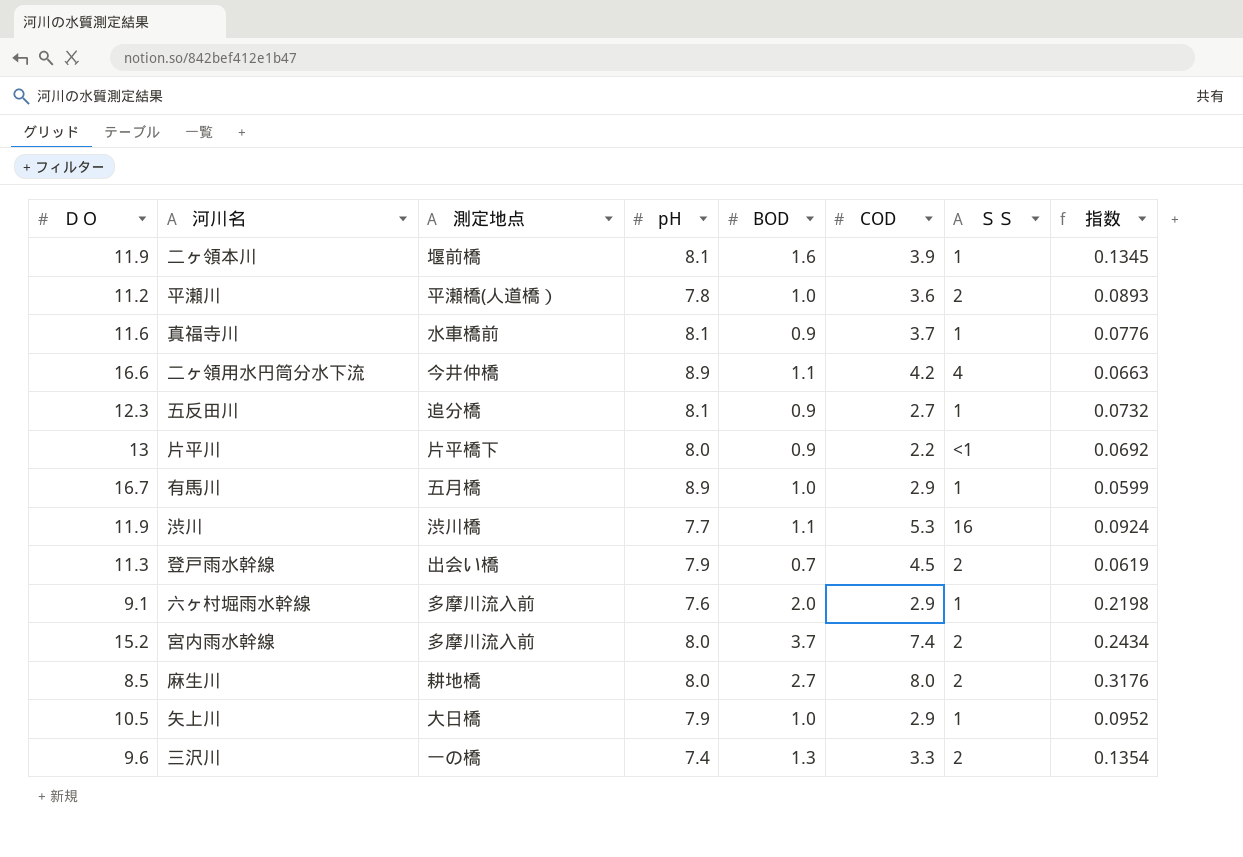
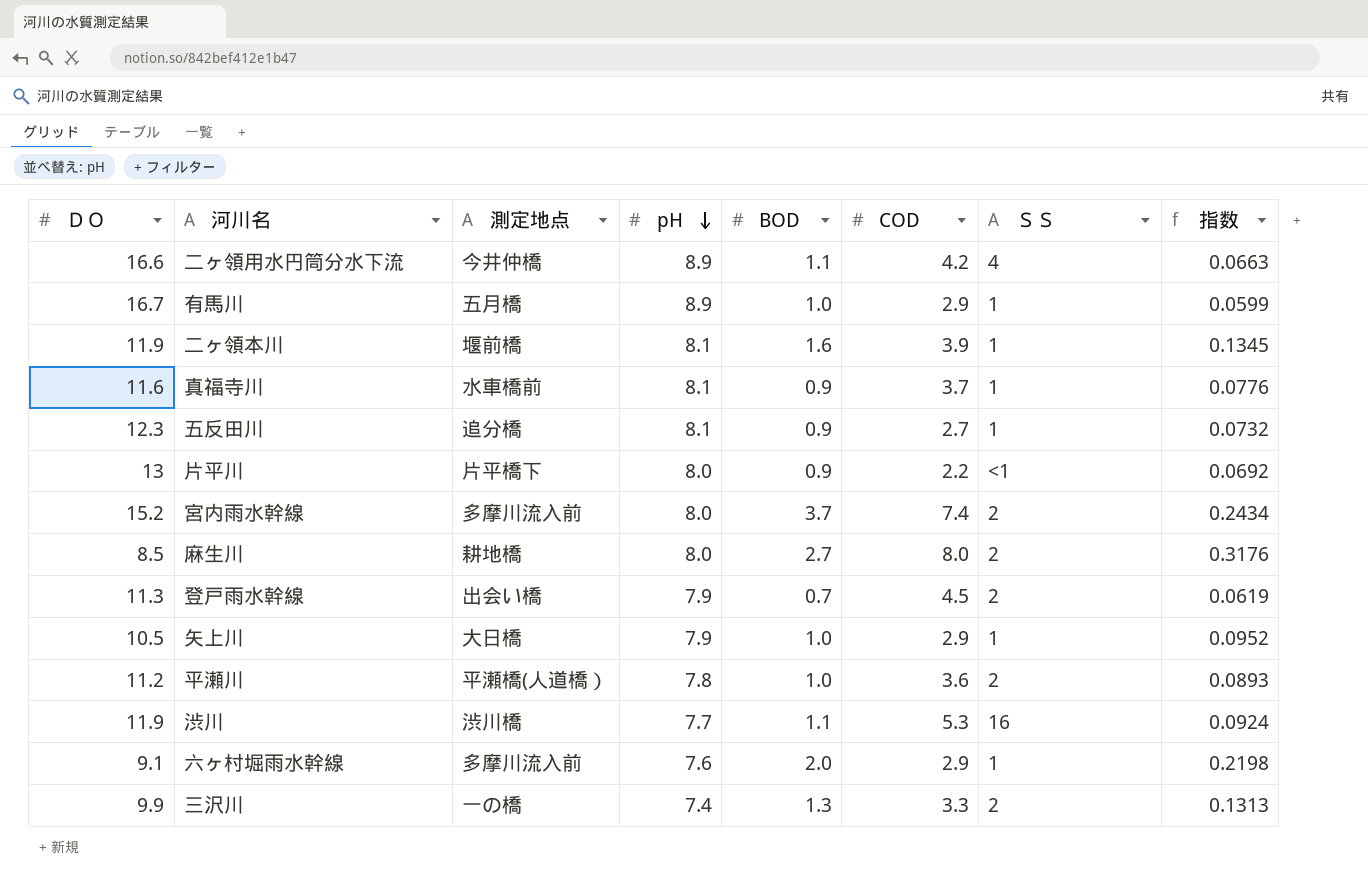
row order: none -> pH descending
三沢川 | ＤＯ: 9.6 -> 9.9
三沢川 | 指数: 0.1354 -> 0.1313

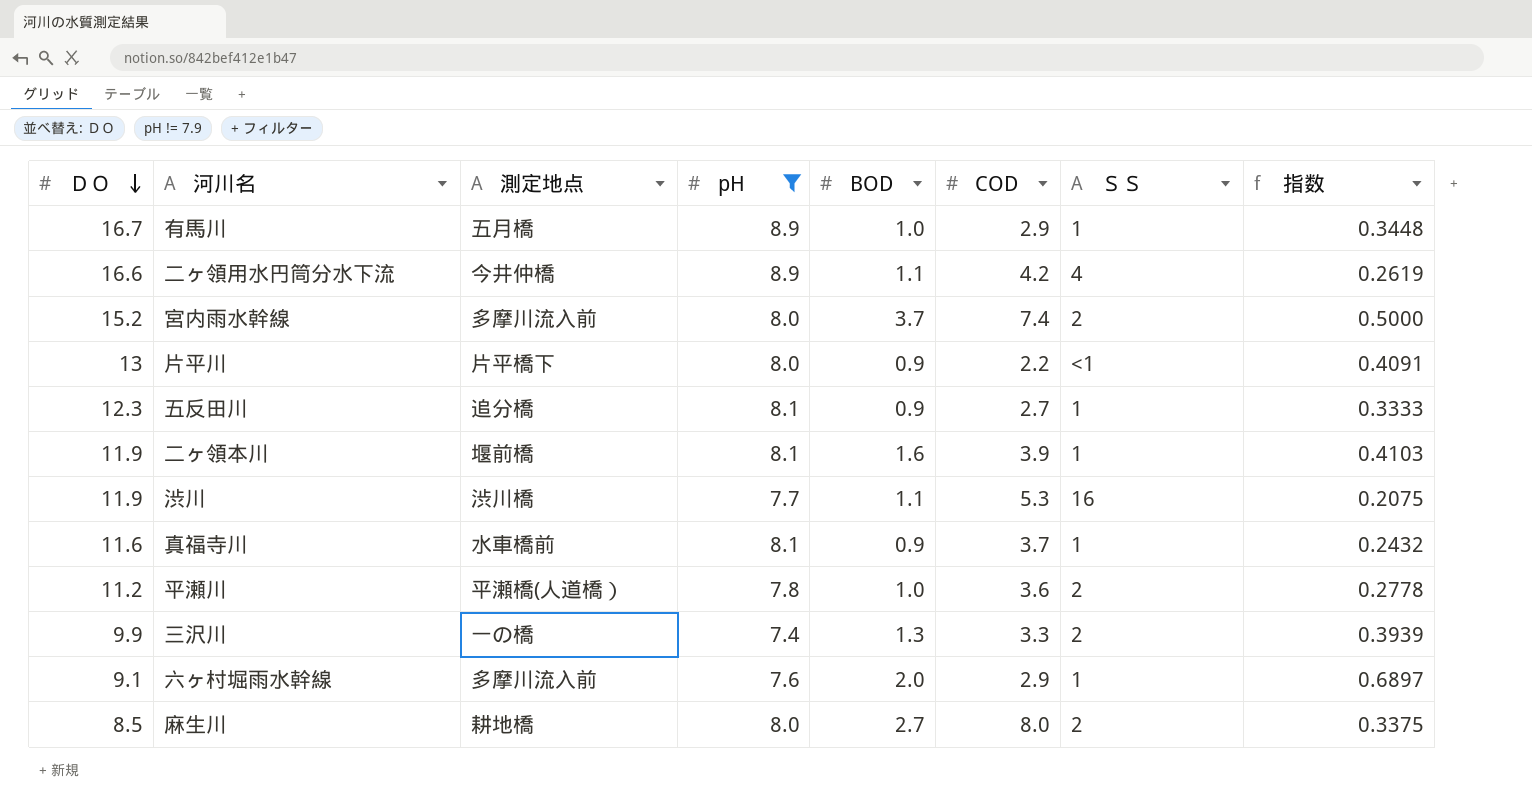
filter: none -> pH != 7.9
row order: pH descending -> ＤＯ descending
column 指数 | formula: [BOD] / [ＤＯ] -> [BOD] / [COD]

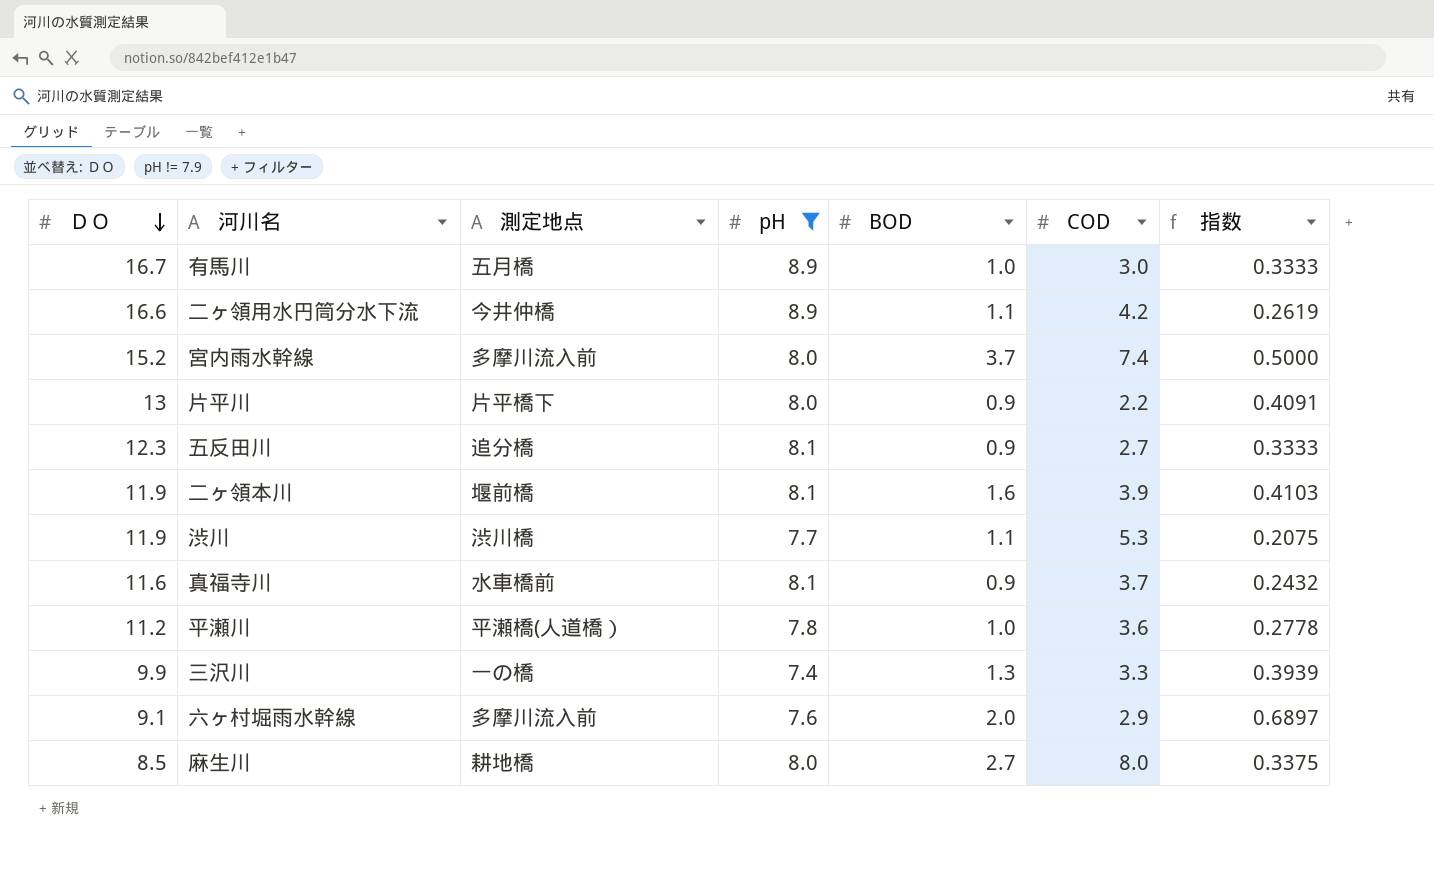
column ＳＳ | position: 7 -> none
有馬川 | COD: 2.9 -> 3.0
有馬川 | 指数: 0.3448 -> 0.3333

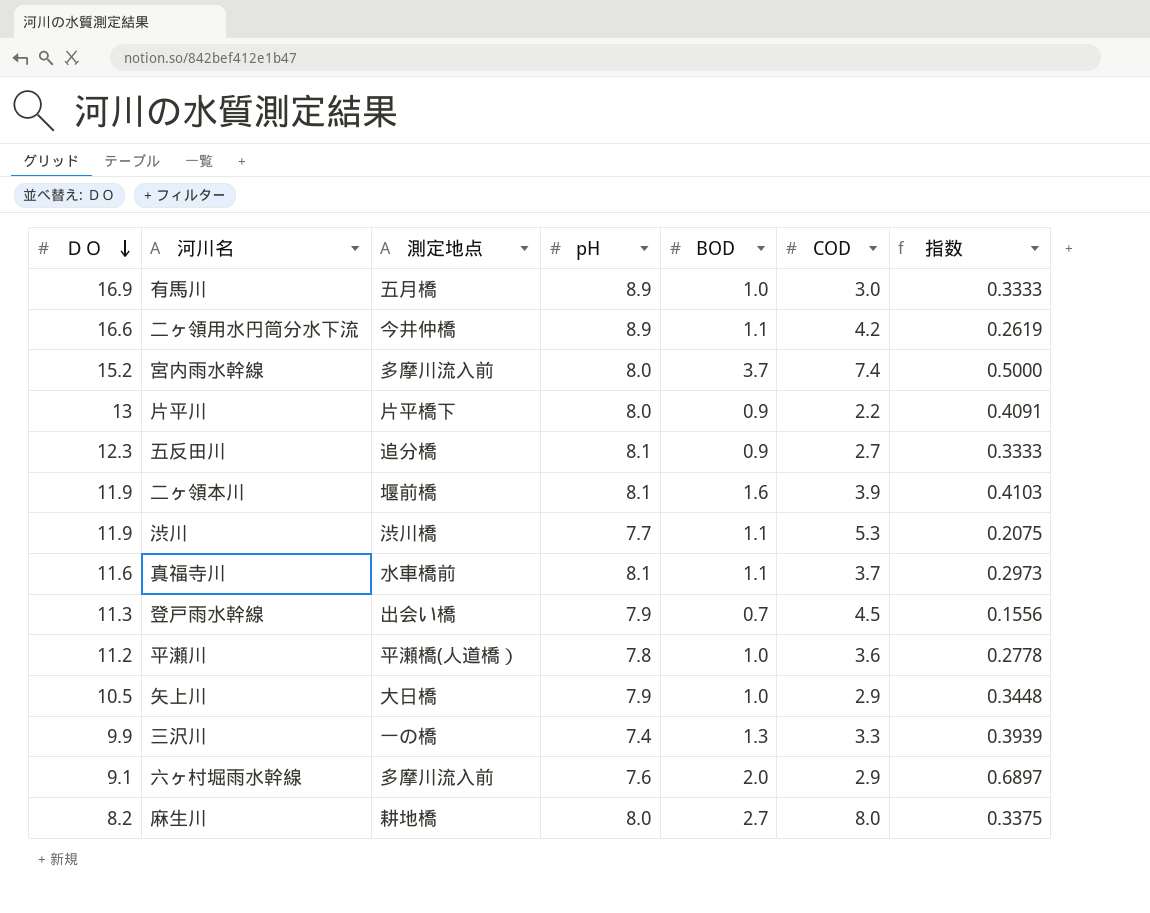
filter: pH != 7.9 -> none
有馬川 | ＤＯ: 16.7 -> 16.9
真福寺川 | BOD: 0.9 -> 1.1
真福寺川 | 指数: 0.2432 -> 0.2973
麻生川 | ＤＯ: 8.5 -> 8.2

